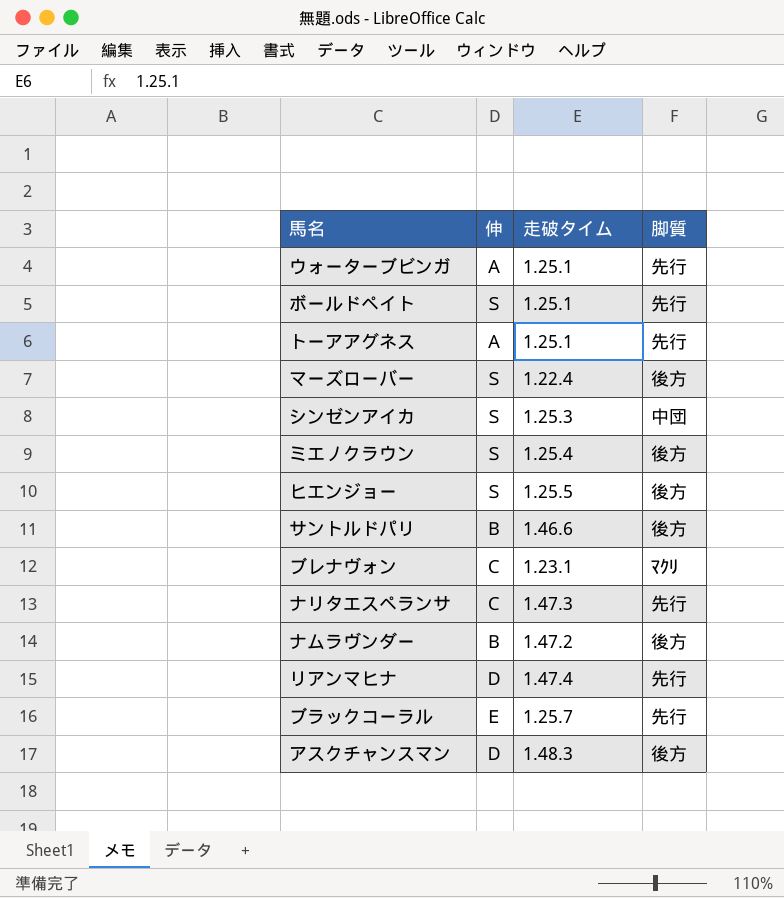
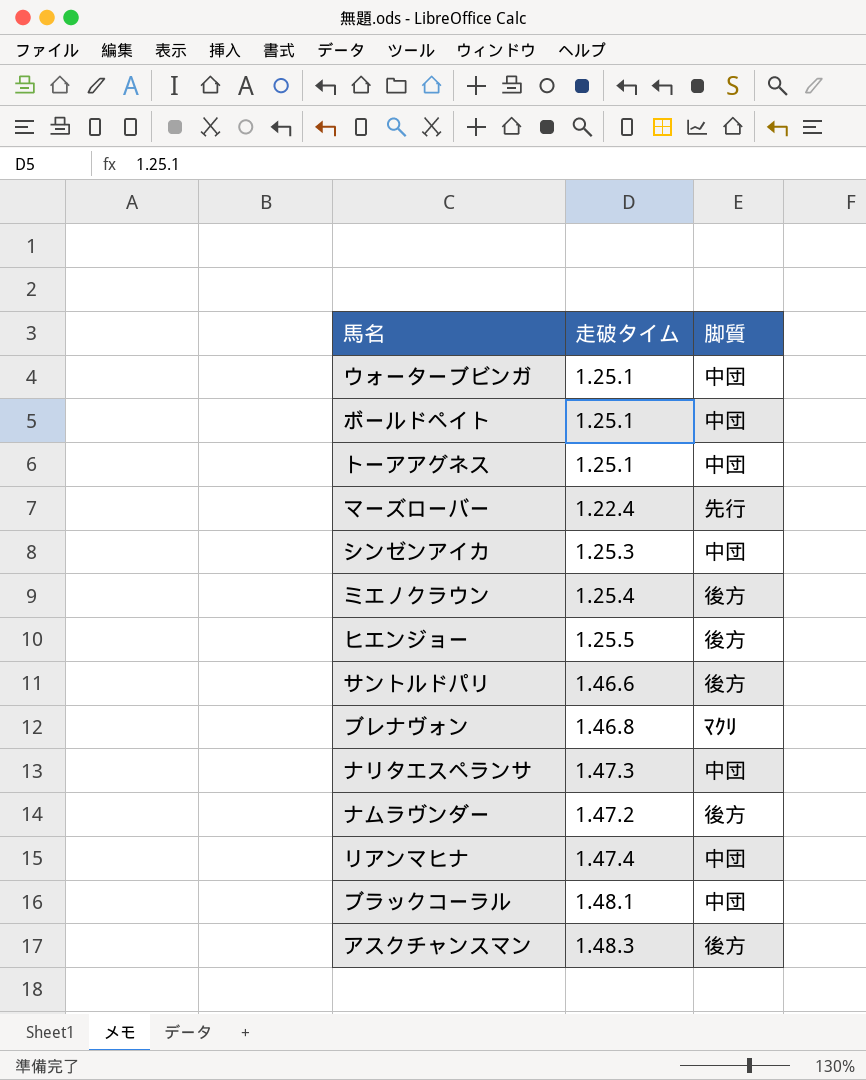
column 伸 | position: 2 -> none
ウォーターブビンガ | 脚質: 先行 -> 中団
ボールドペイト | 脚質: 先行 -> 中団
トーアアグネス | 脚質: 先行 -> 中団
マーズローバー | 脚質: 後方 -> 先行
ブレナヴォン | 走破タイム: 1.23.1 -> 1.46.8
ナリタエスペランサ | 脚質: 先行 -> 中団
リアンマヒナ | 脚質: 先行 -> 中団
ブラックコーラル | 走破タイム: 1.25.7 -> 1.48.1
ブラックコーラル | 脚質: 先行 -> 中団

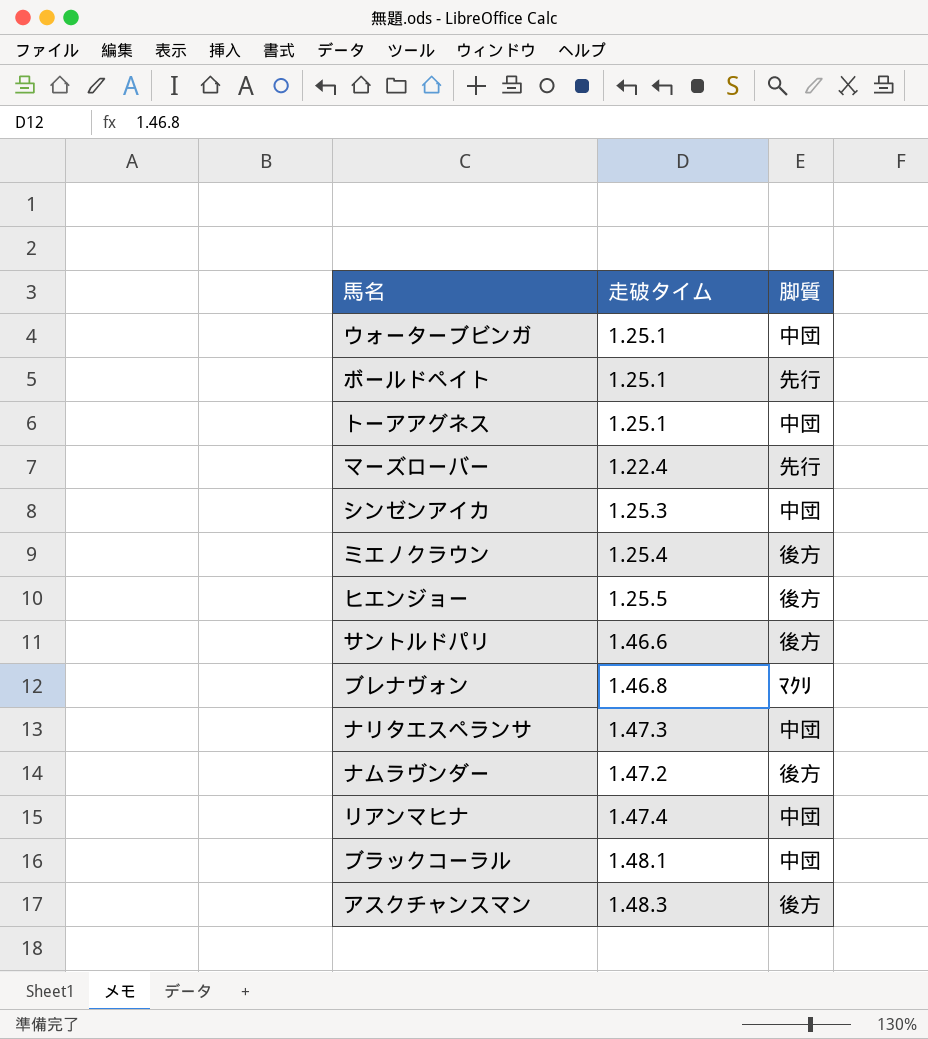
ボールドペイト | 脚質: 中団 -> 先行

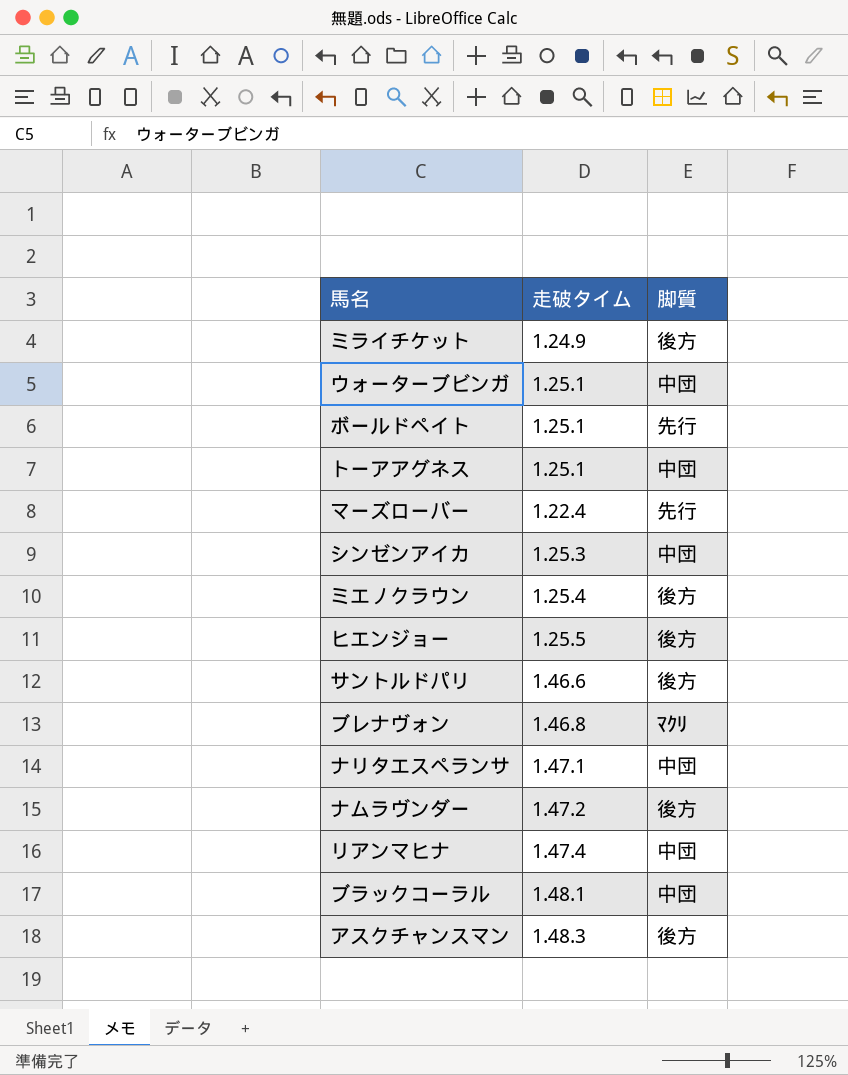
row ミライチケット: none -> 1.24.9 | 後方
ナリタエスペランサ | 走破タイム: 1.47.3 -> 1.47.1

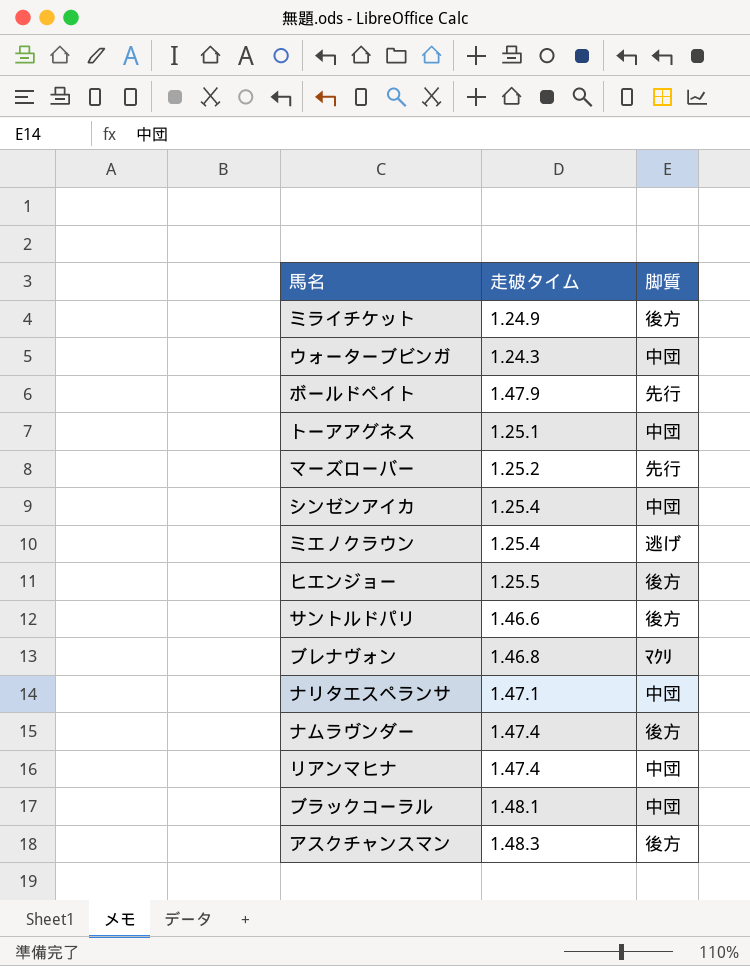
ウォーターブビンガ | 走破タイム: 1.25.1 -> 1.24.3
ボールドペイト | 走破タイム: 1.25.1 -> 1.47.9
マーズローバー | 走破タイム: 1.22.4 -> 1.25.2
シンゼンアイカ | 走破タイム: 1.25.3 -> 1.25.4
ミエノクラウン | 脚質: 後方 -> 逃げ
ナムラヴンダー | 走破タイム: 1.47.2 -> 1.47.4

